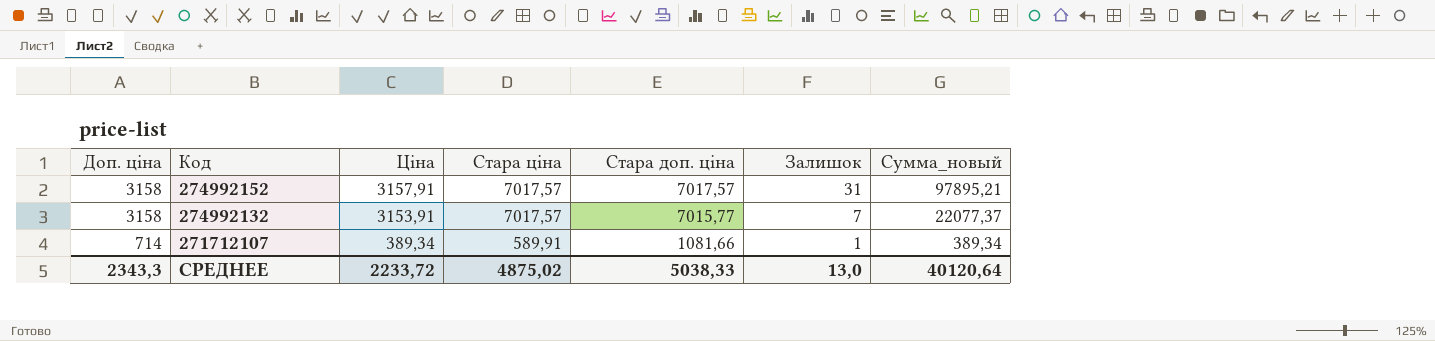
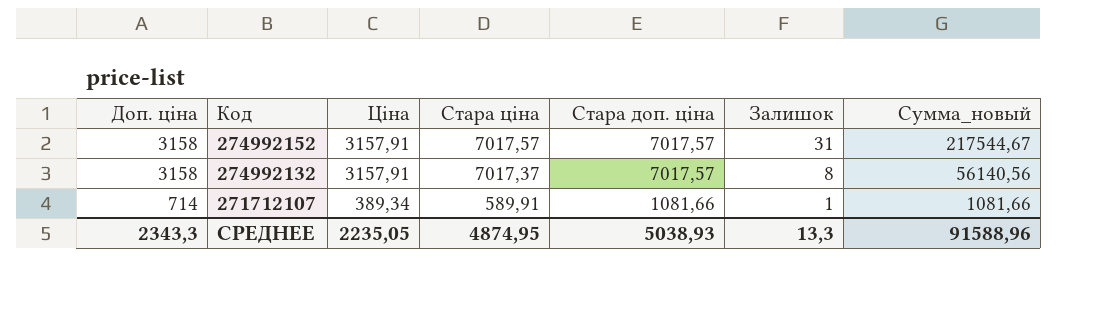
column Сумма_новый | formula: [Ціна] * [Залишок] -> [Стара доп. ціна] * [Залишок]
274992132 | Ціна: 3153,91 -> 3157,91
274992132 | Стара ціна: 7017,57 -> 7017,37
274992132 | Стара доп. ціна: 7015,77 -> 7017,57
274992132 | Залишок: 7 -> 8
СРЕДНЕЕ | Ціна: 2233,72 -> 2235,05
СРЕДНЕЕ | Стара ціна: 4875,02 -> 4874,95
СРЕДНЕЕ | Стара доп. ціна: 5038,33 -> 5038,93
СРЕДНЕЕ | Залишок: 13,0 -> 13,3
СРЕДНЕЕ | Сумма_новый: 40120,64 -> 91588,96

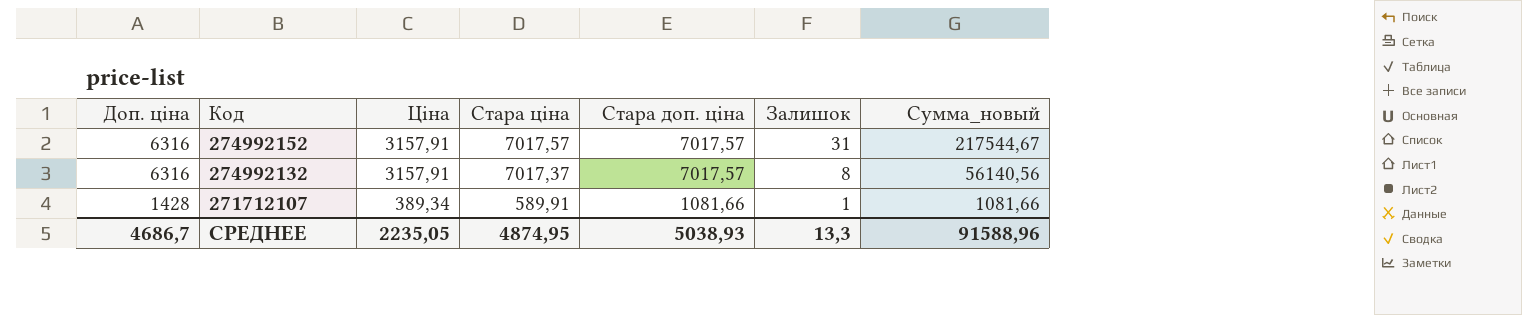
274992152 | Доп. ціна: 3158 -> 6316
274992132 | Доп. ціна: 3158 -> 6316
271712107 | Доп. ціна: 714 -> 1428
СРЕДНЕЕ | Доп. ціна: 2343,3 -> 4686,7

